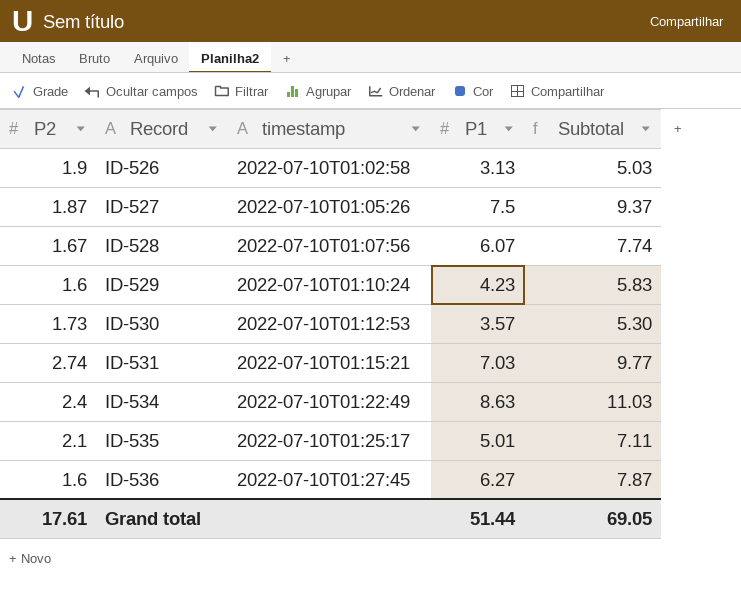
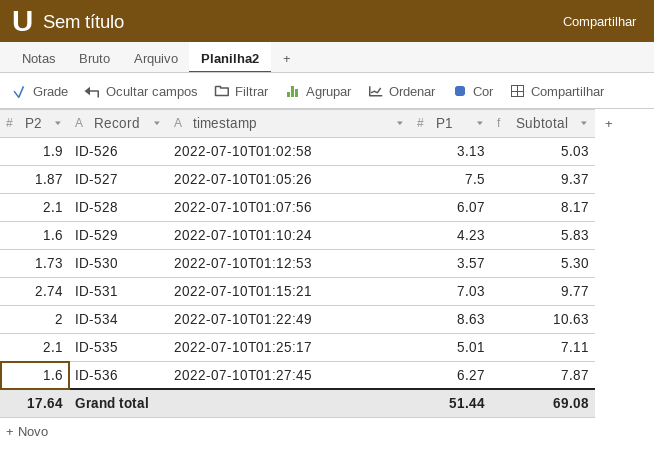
ID-528 | P2: 1.67 -> 2.1
ID-528 | Subtotal: 7.74 -> 8.17
ID-534 | P2: 2.4 -> 2
ID-534 | Subtotal: 11.03 -> 10.63
Grand total | P2: 17.61 -> 17.64
Grand total | Subtotal: 69.05 -> 69.08

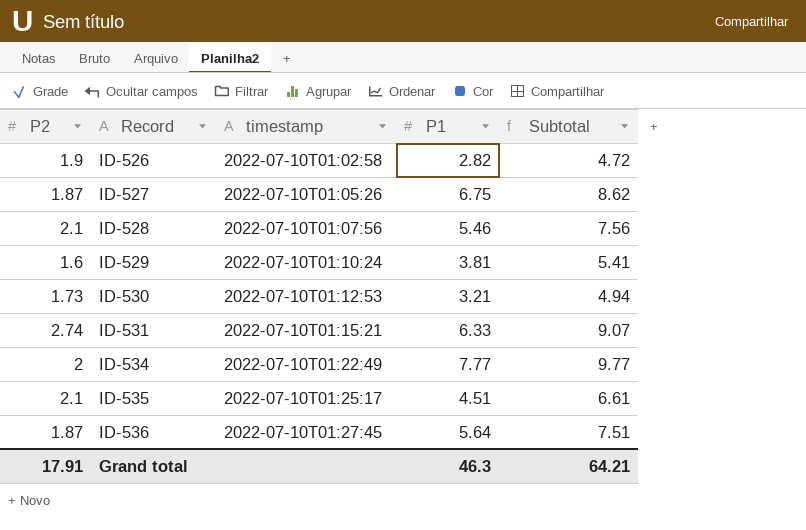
ID-526 | P1: 3.13 -> 2.82
ID-526 | Subtotal: 5.03 -> 4.72
ID-527 | P1: 7.5 -> 6.75
ID-527 | Subtotal: 9.37 -> 8.62
ID-528 | P1: 6.07 -> 5.46
ID-528 | Subtotal: 8.17 -> 7.56
ID-529 | P1: 4.23 -> 3.81
ID-529 | Subtotal: 5.83 -> 5.41
ID-530 | P1: 3.57 -> 3.21
ID-530 | Subtotal: 5.30 -> 4.94
ID-531 | P1: 7.03 -> 6.33
ID-531 | Subtotal: 9.77 -> 9.07
ID-534 | P1: 8.63 -> 7.77
ID-534 | Subtotal: 10.63 -> 9.77
ID-535 | P1: 5.01 -> 4.51
ID-535 | Subtotal: 7.11 -> 6.61
ID-536 | P2: 1.6 -> 1.87
ID-536 | P1: 6.27 -> 5.64
ID-536 | Subtotal: 7.87 -> 7.51
Grand total | P2: 17.64 -> 17.91
Grand total | P1: 51.44 -> 46.3
Grand total | Subtotal: 69.08 -> 64.21

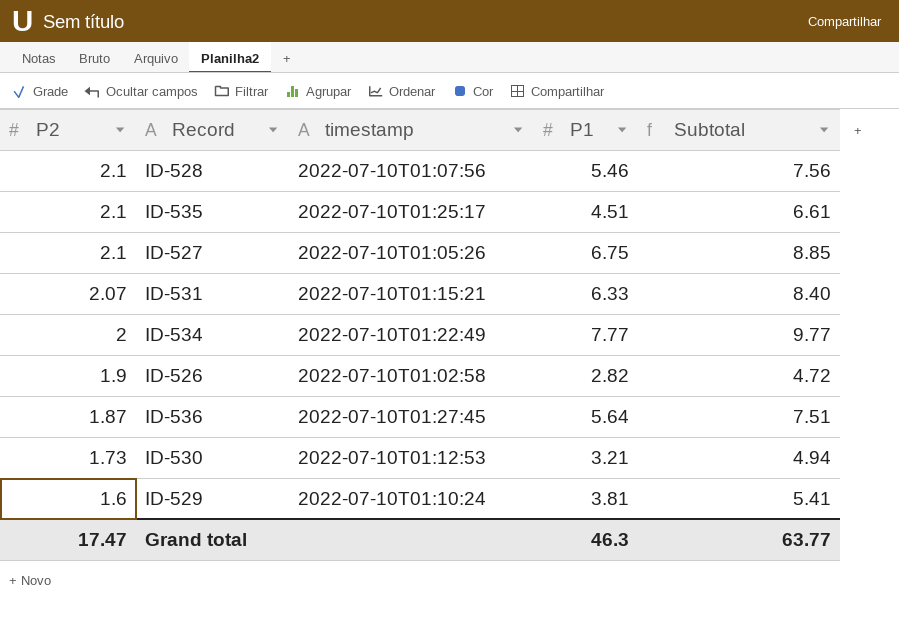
row order: Record ascending -> P2 descending
ID-527 | P2: 1.87 -> 2.1
ID-527 | Subtotal: 8.62 -> 8.85
ID-531 | P2: 2.74 -> 2.07
ID-531 | Subtotal: 9.07 -> 8.40
Grand total | P2: 17.91 -> 17.47
Grand total | Subtotal: 64.21 -> 63.77

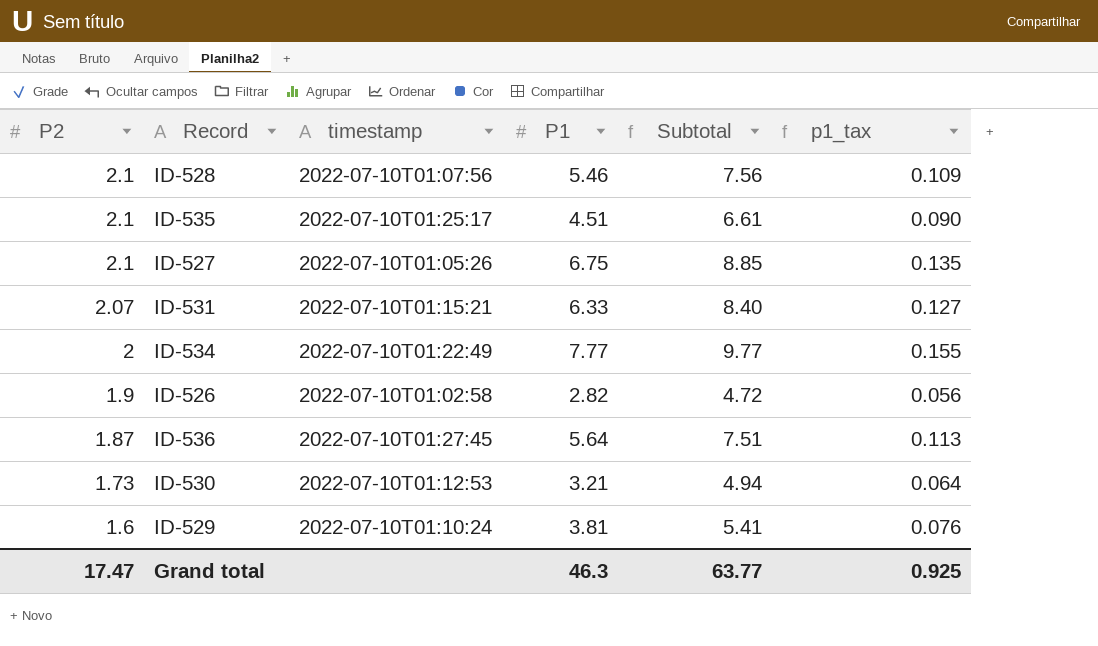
column p1_tax | formula: none -> [P1] * 0.02

